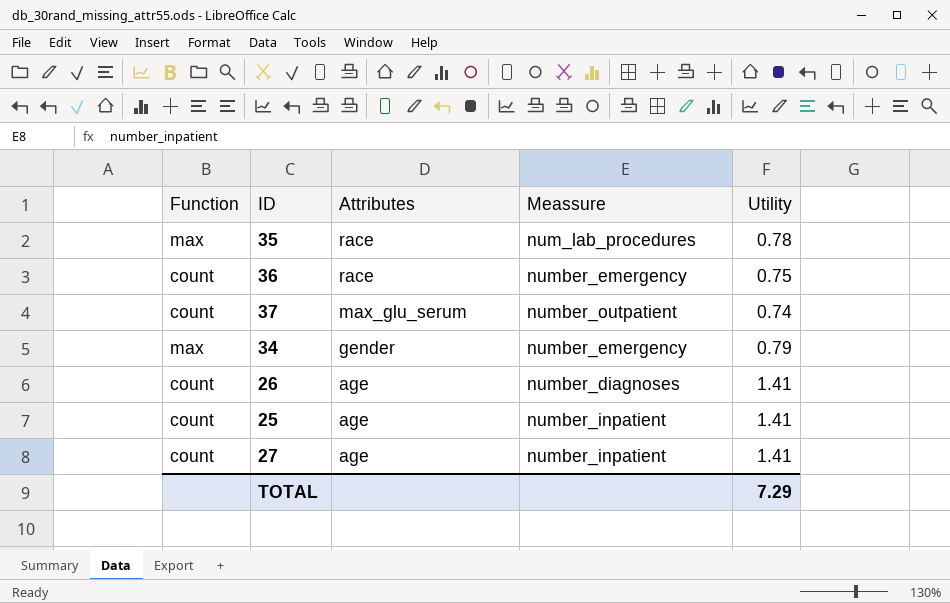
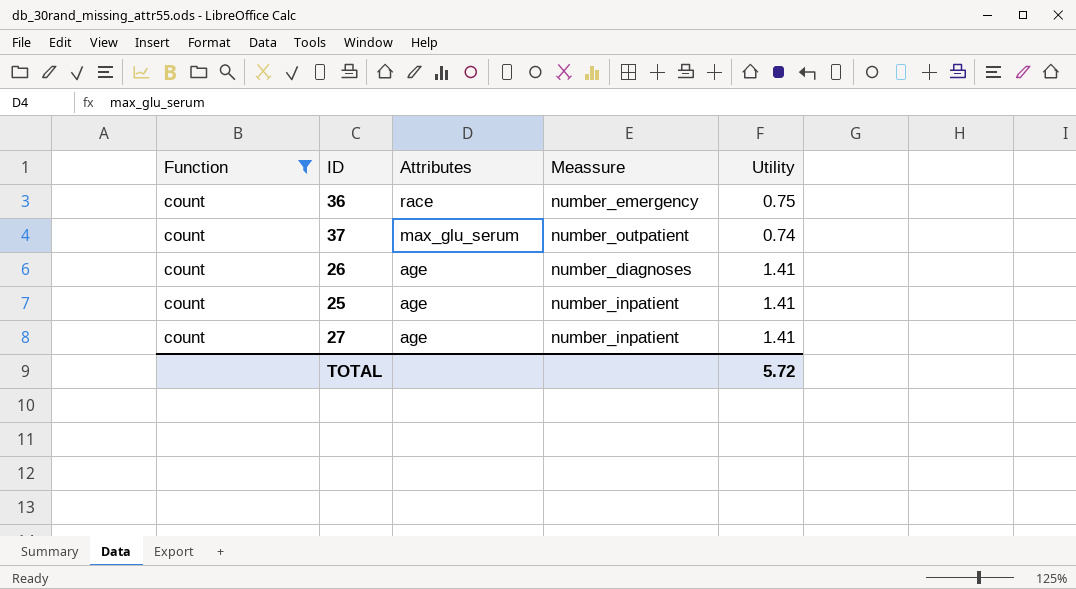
filter: none -> Function = count
TOTAL | Utility: 7.29 -> 5.72

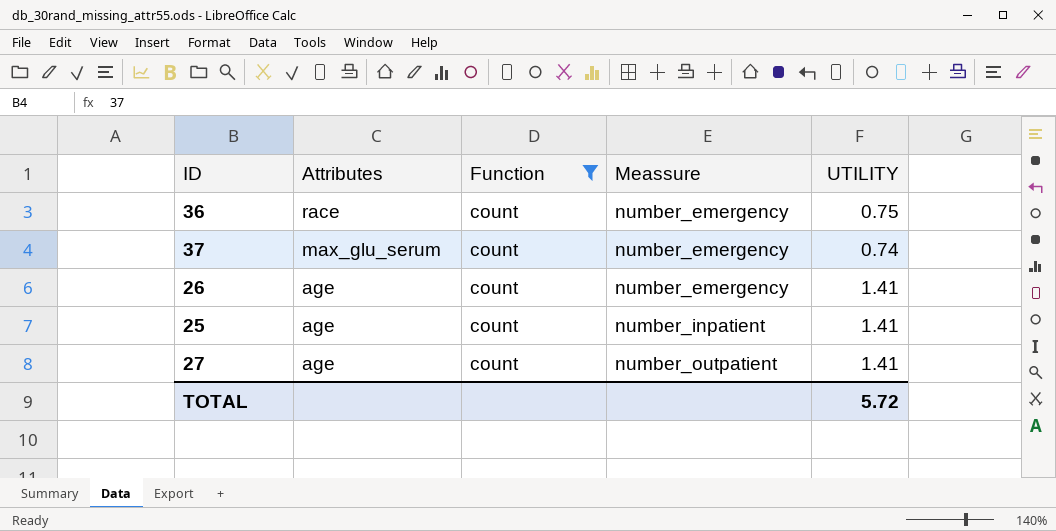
column Function | position: 1 -> 3
column name: Utility -> UTILITY
37 | Meassure: number_outpatient -> number_emergency
26 | Meassure: number_diagnoses -> number_emergency
27 | Meassure: number_inpatient -> number_outpatient

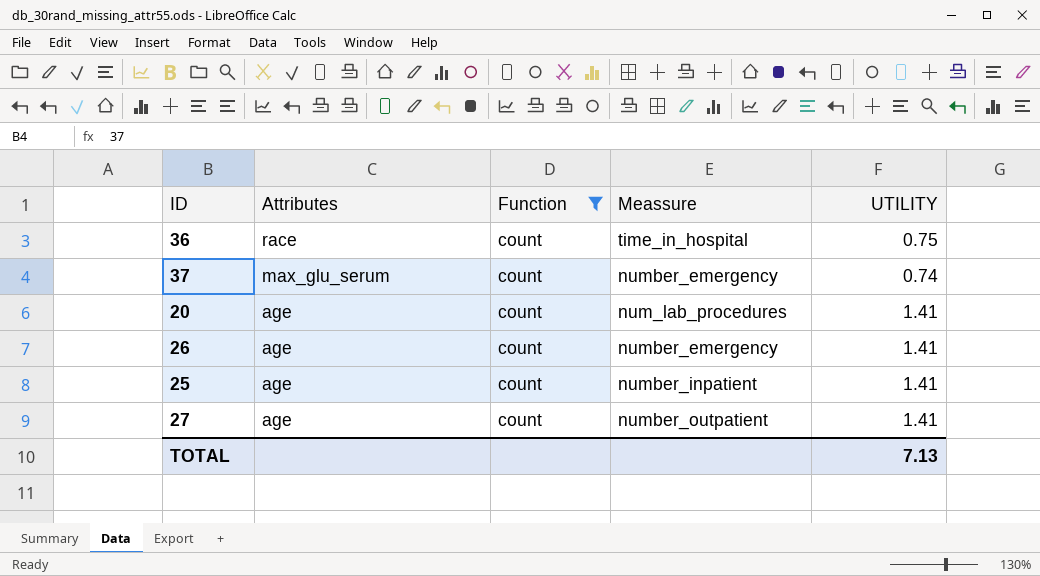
36 | Meassure: number_emergency -> time_in_hospital
row 20: none -> age | count | num_lab_procedures | 1.41
TOTAL | UTILITY: 5.72 -> 7.13

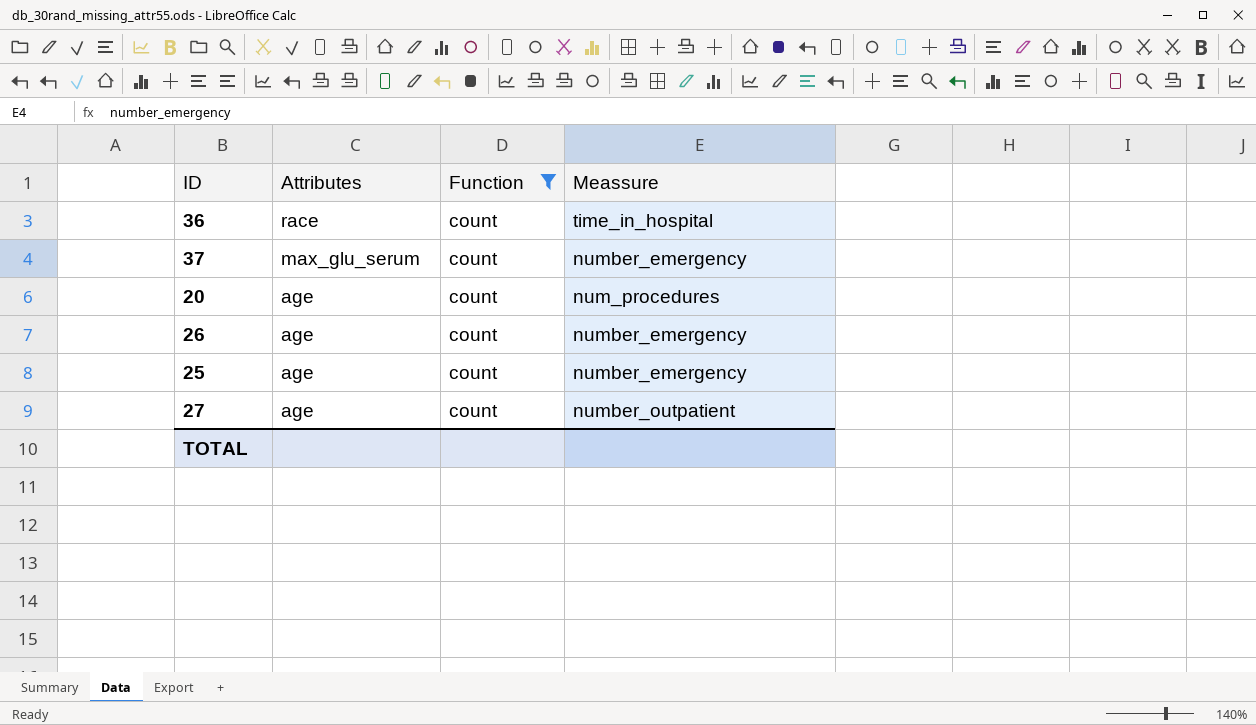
column UTILITY | position: 5 -> none
20 | Meassure: num_lab_procedures -> num_procedures
25 | Meassure: number_inpatient -> number_emergency

